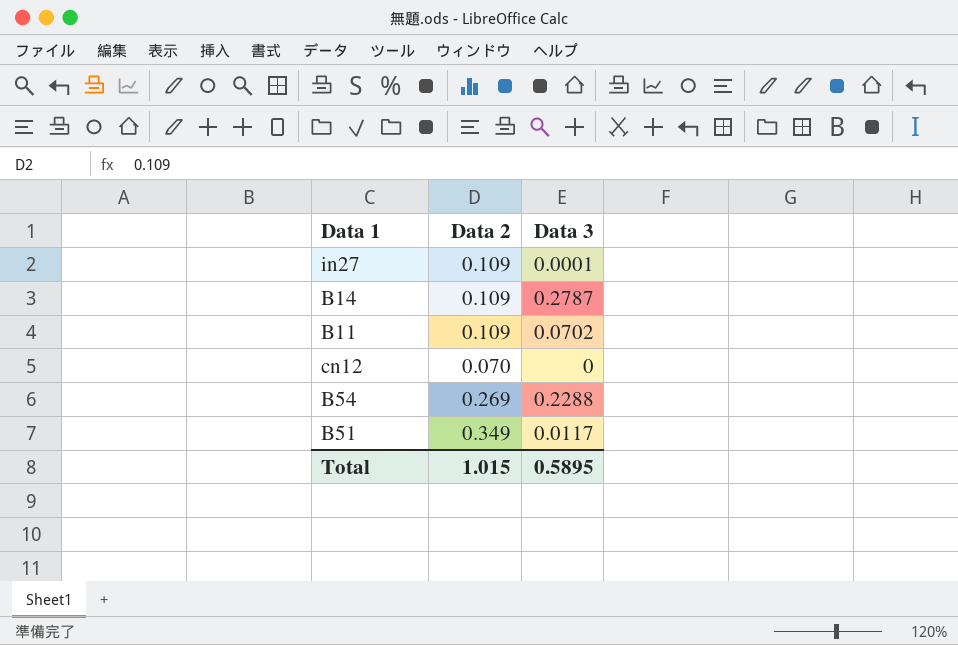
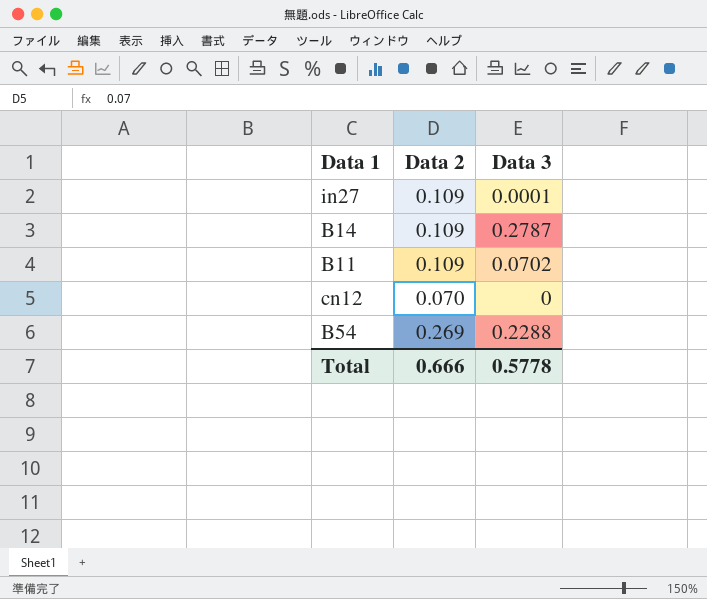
row B51: 0.349 | 0.0117 -> none
Total | Data 2: 1.015 -> 0.666
Total | Data 3: 0.5895 -> 0.5778

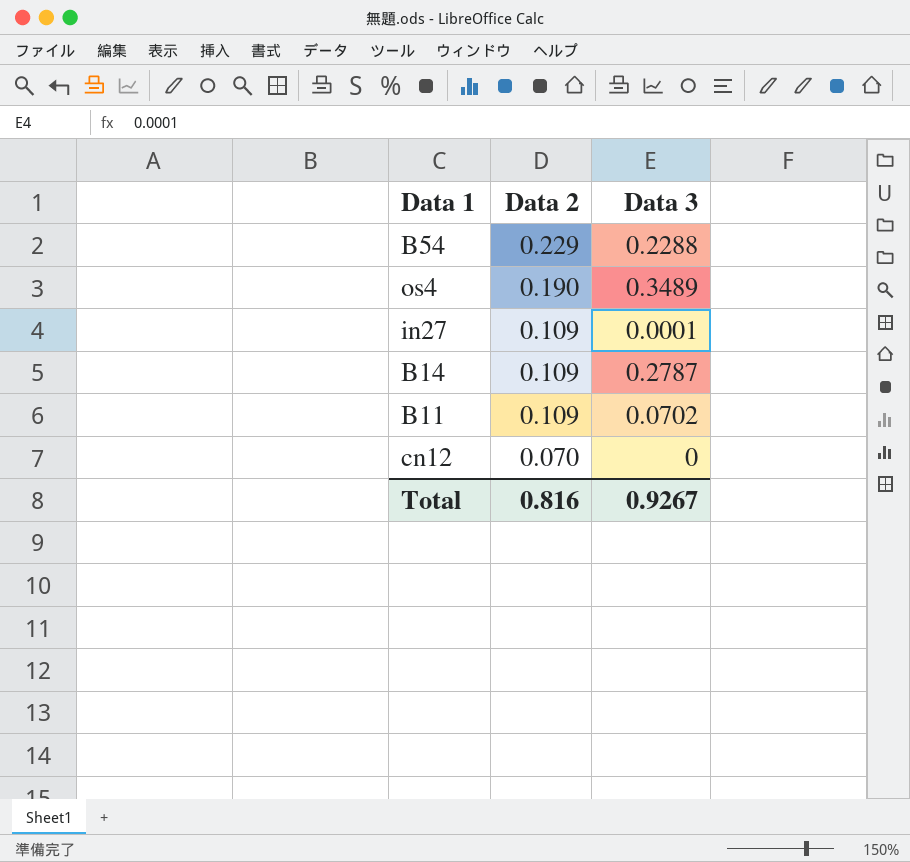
row order: none -> Data 2 descending
B54 | Data 2: 0.269 -> 0.229
row os4: none -> 0.190 | 0.3489
Total | Data 2: 0.666 -> 0.816
Total | Data 3: 0.5778 -> 0.9267

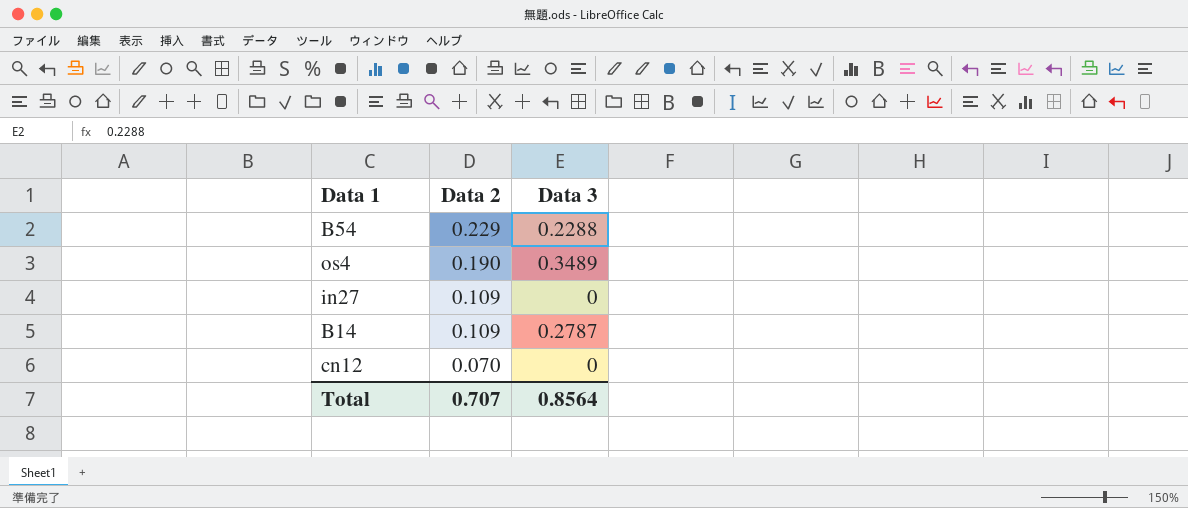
row B11: 0.109 | 0.0702 -> none
in27 | Data 3: 0.0001 -> 0
Total | Data 2: 0.816 -> 0.707
Total | Data 3: 0.9267 -> 0.8564

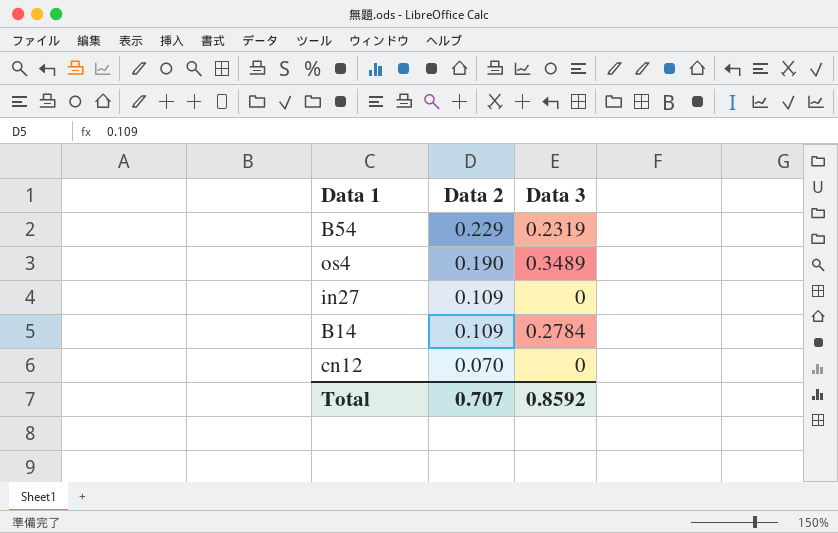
B54 | Data 3: 0.2288 -> 0.2319
B14 | Data 3: 0.2787 -> 0.2784
Total | Data 3: 0.8564 -> 0.8592

